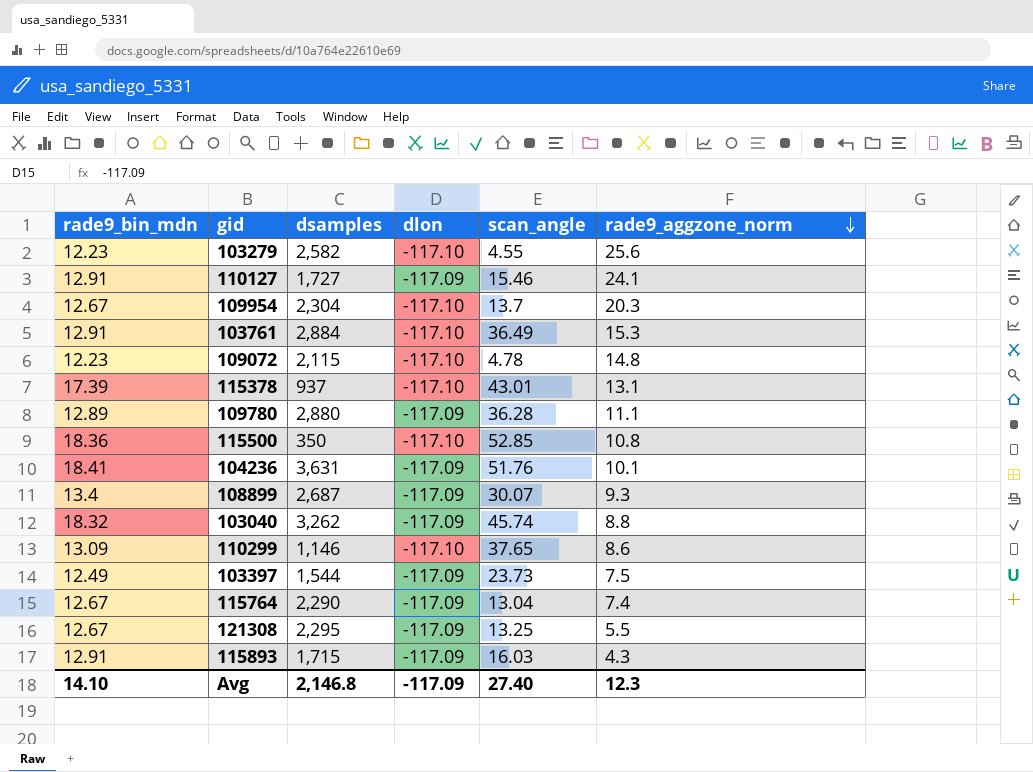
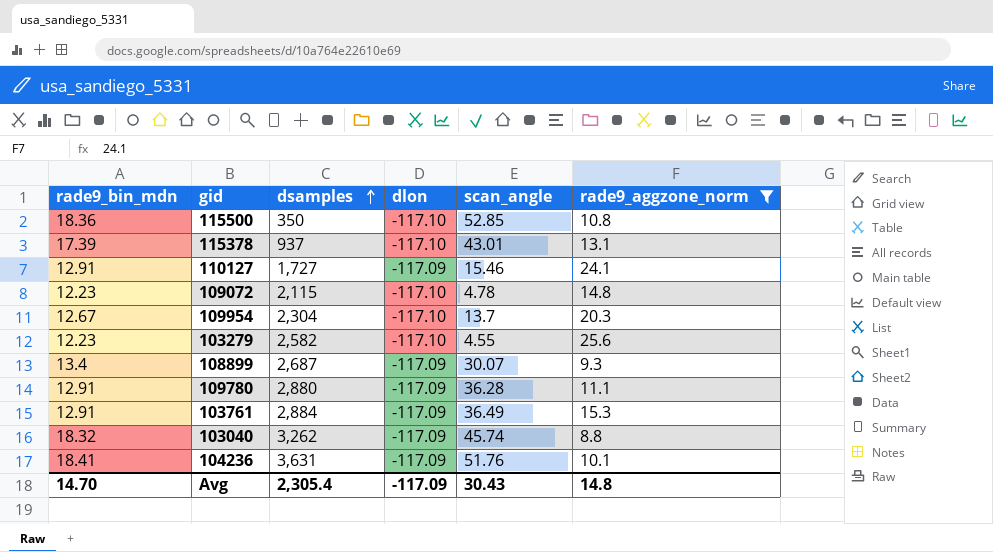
filter: none -> rade9_aggzone_norm >= 8.8
row order: rade9_aggzone_norm descending -> dsamples ascending
109780 | rade9_bin_mdn: 12.89 -> 12.91
103761 | dlon: -117.10 -> -117.09
Avg | rade9_bin_mdn: 14.10 -> 14.70
Avg | dsamples: 2,146.8 -> 2,305.4
Avg | scan_angle: 27.40 -> 30.43
Avg | rade9_aggzone_norm: 12.3 -> 14.8

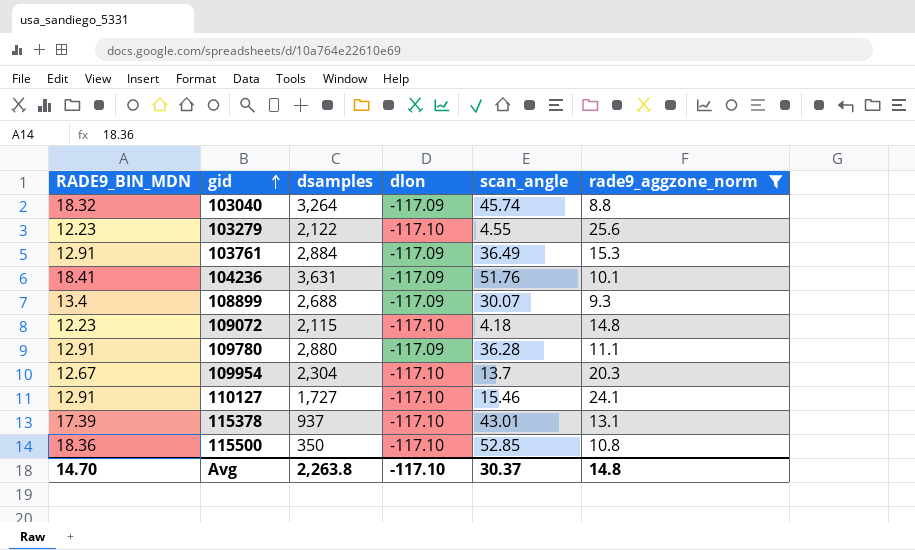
row order: dsamples ascending -> gid ascending
column name: rade9_bin_mdn -> RADE9_BIN_MDN
103040 | dsamples: 3,262 -> 3,264
103279 | dsamples: 2,582 -> 2,122
108899 | dsamples: 2,687 -> 2,688
109072 | scan_angle: 4.78 -> 4.18
110127 | dlon: -117.09 -> -117.10
Avg | dsamples: 2,305.4 -> 2,263.8
Avg | dlon: -117.09 -> -117.10
Avg | scan_angle: 30.43 -> 30.37

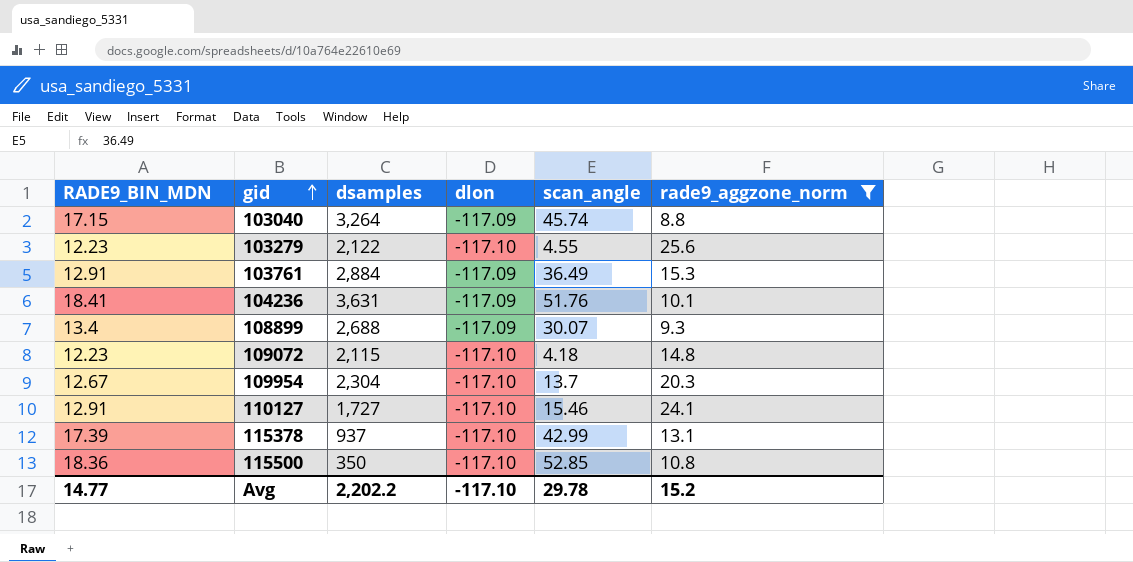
row 109780: 12.91 | 2,880 | -117.09 | 36.28 | 11.1 -> none
103040 | RADE9_BIN_MDN: 18.32 -> 17.15
115378 | scan_angle: 43.01 -> 42.99
Avg | RADE9_BIN_MDN: 14.70 -> 14.77
Avg | dsamples: 2,263.8 -> 2,202.2
Avg | scan_angle: 30.37 -> 29.78
Avg | rade9_aggzone_norm: 14.8 -> 15.2

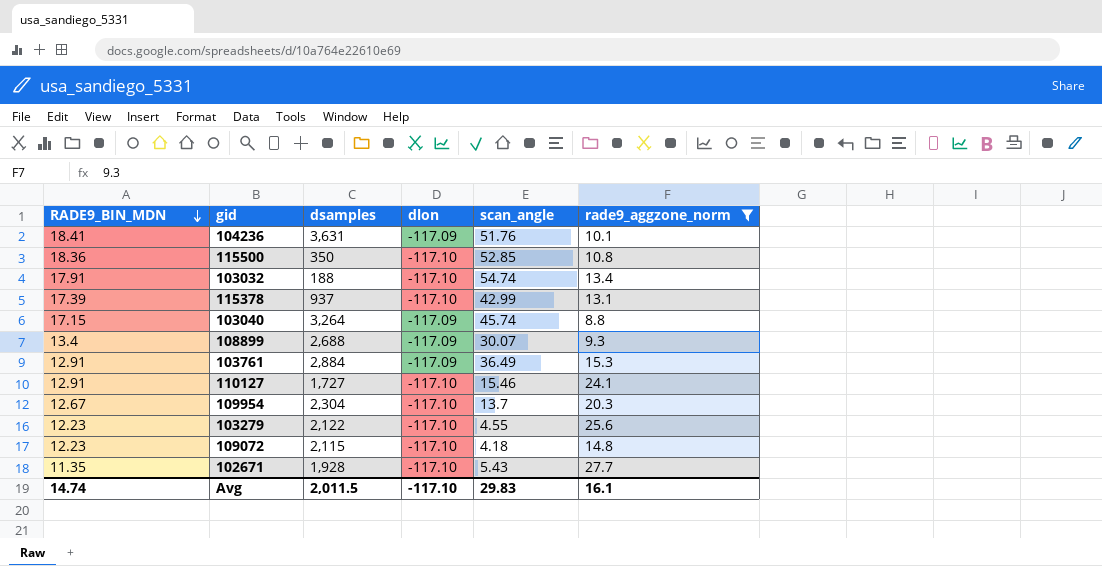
row order: gid ascending -> RADE9_BIN_MDN descending
row 103032: none -> 17.91 | 188 | -117.10 | 54.74 | 13.4
row 102671: none -> 11.35 | 1,928 | -117.10 | 5.43 | 27.7
Avg | RADE9_BIN_MDN: 14.77 -> 14.74
Avg | dsamples: 2,202.2 -> 2,011.5
Avg | scan_angle: 29.78 -> 29.83
Avg | rade9_aggzone_norm: 15.2 -> 16.1

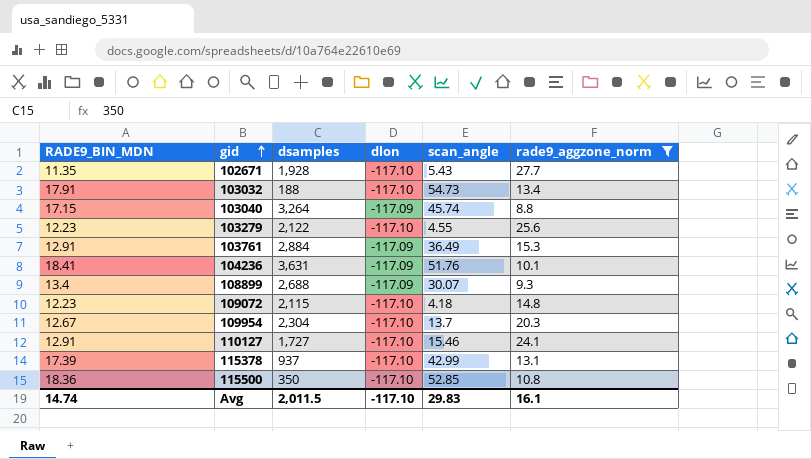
row order: RADE9_BIN_MDN descending -> gid ascending
103032 | scan_angle: 54.74 -> 54.73

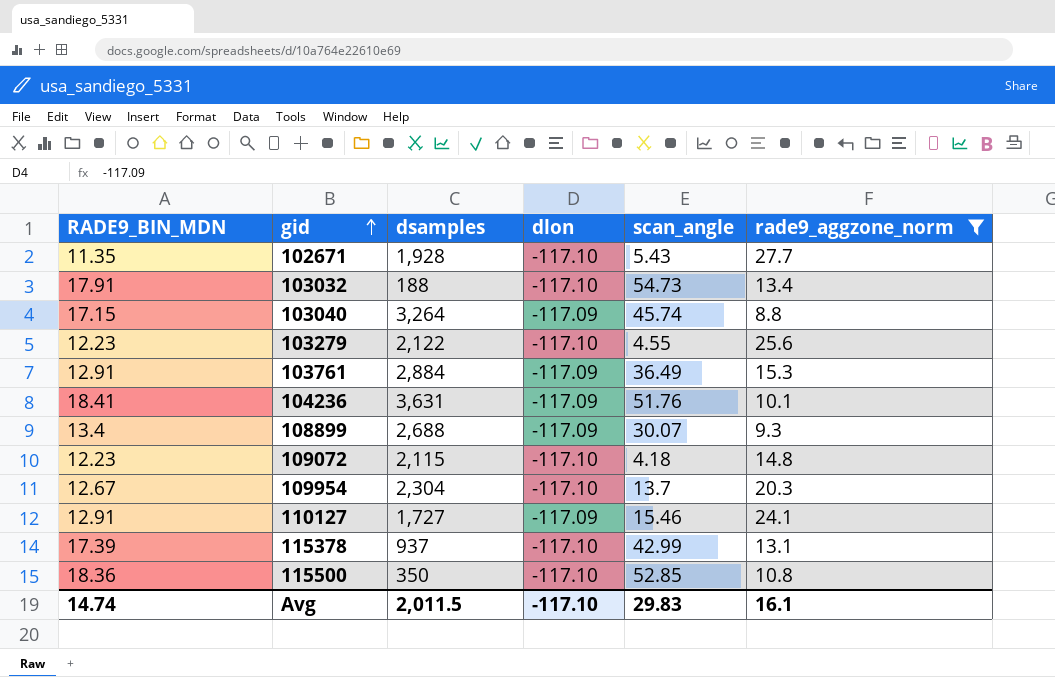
110127 | dlon: -117.10 -> -117.09

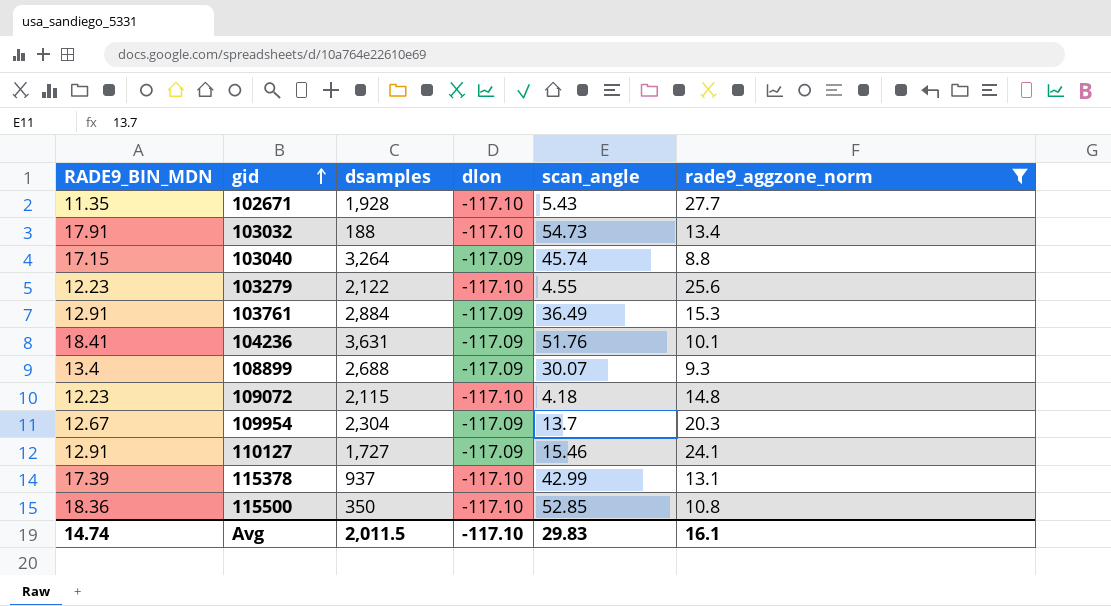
109954 | dlon: -117.10 -> -117.09

